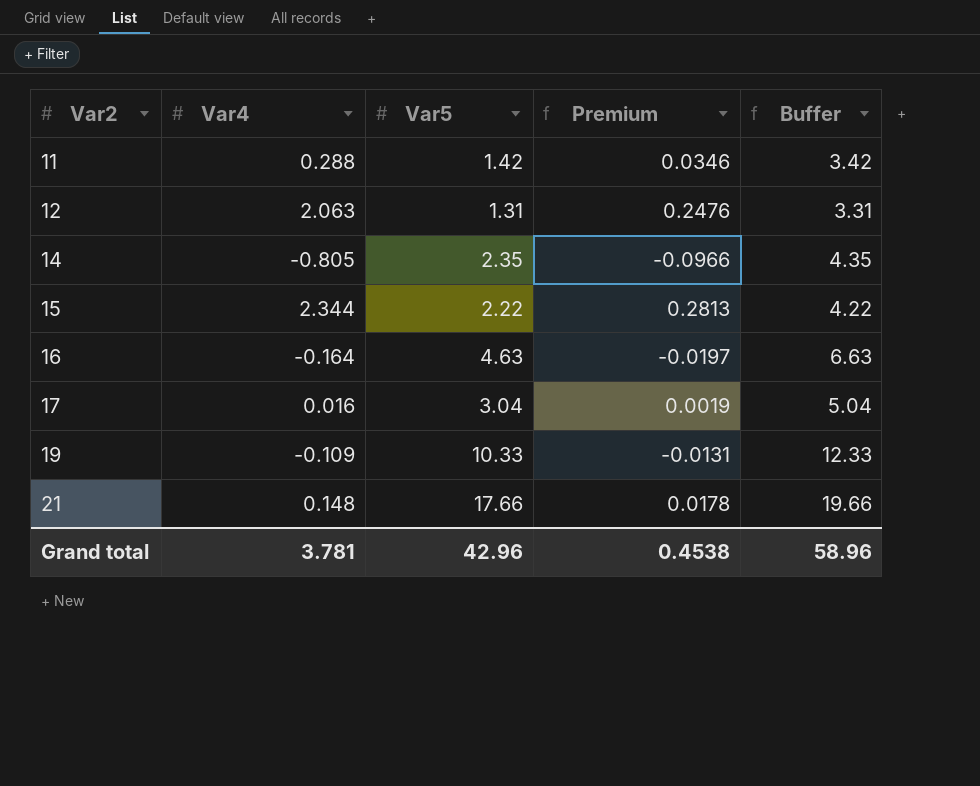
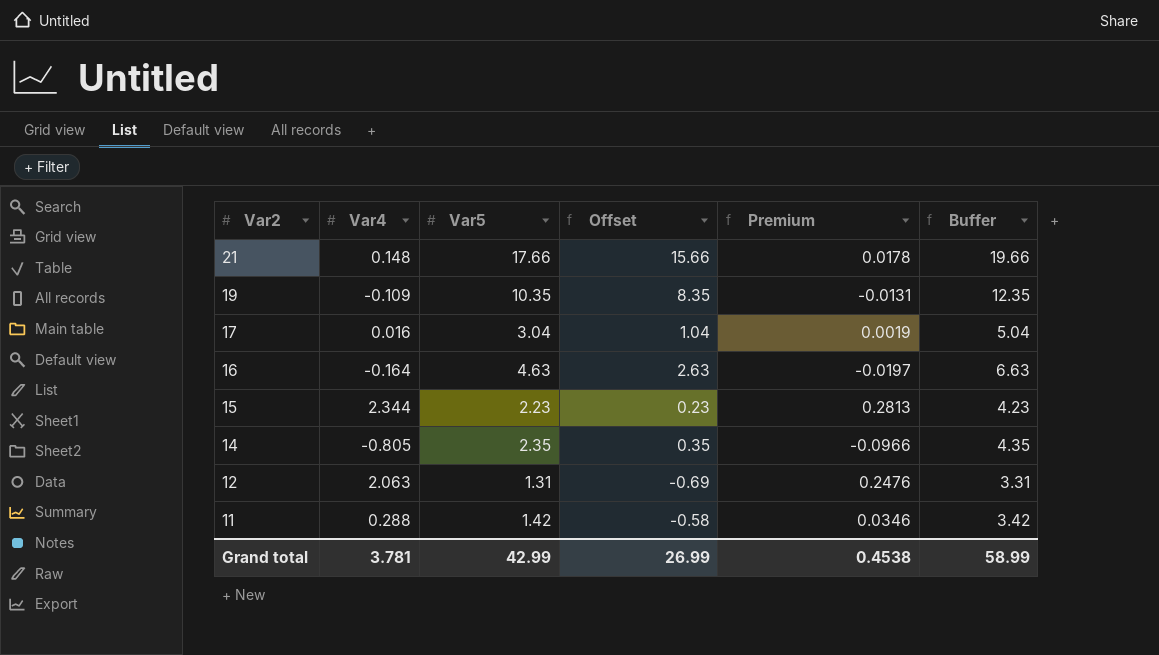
row order: Var2 ascending -> Var2 descending
column Offset | formula: none -> [Var5] - 2
19 | Var5: 10.33 -> 10.35
19 | Buffer: 12.33 -> 12.35
15 | Var5: 2.22 -> 2.23
15 | Buffer: 4.22 -> 4.23
Grand total | Var5: 42.96 -> 42.99
Grand total | Buffer: 58.96 -> 58.99

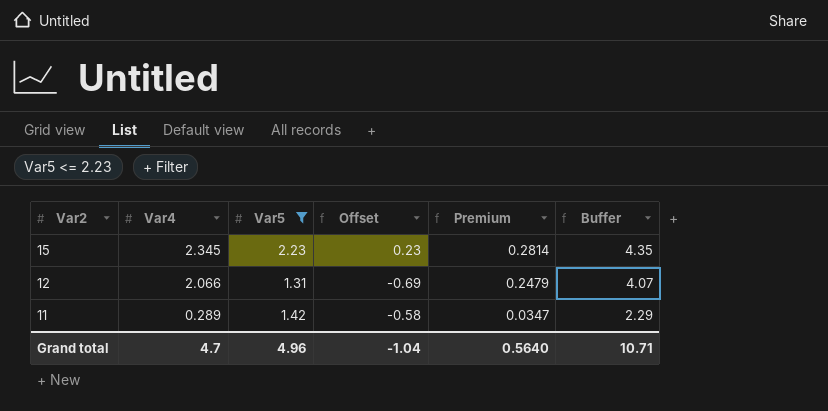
filter: none -> Var5 <= 2.23
column Buffer | formula: [Var5] + 2 -> [Var4] + 2
15 | Var4: 2.344 -> 2.345
15 | Premium: 0.2813 -> 0.2814
12 | Var4: 2.063 -> 2.066
12 | Premium: 0.2476 -> 0.2479
11 | Var4: 0.288 -> 0.289
11 | Premium: 0.0346 -> 0.0347
Grand total | Var4: 3.781 -> 4.7
Grand total | Var5: 42.99 -> 4.96
Grand total | Offset: 26.99 -> -1.04
Grand total | Premium: 0.4538 -> 0.5640
Grand total | Buffer: 58.99 -> 10.71

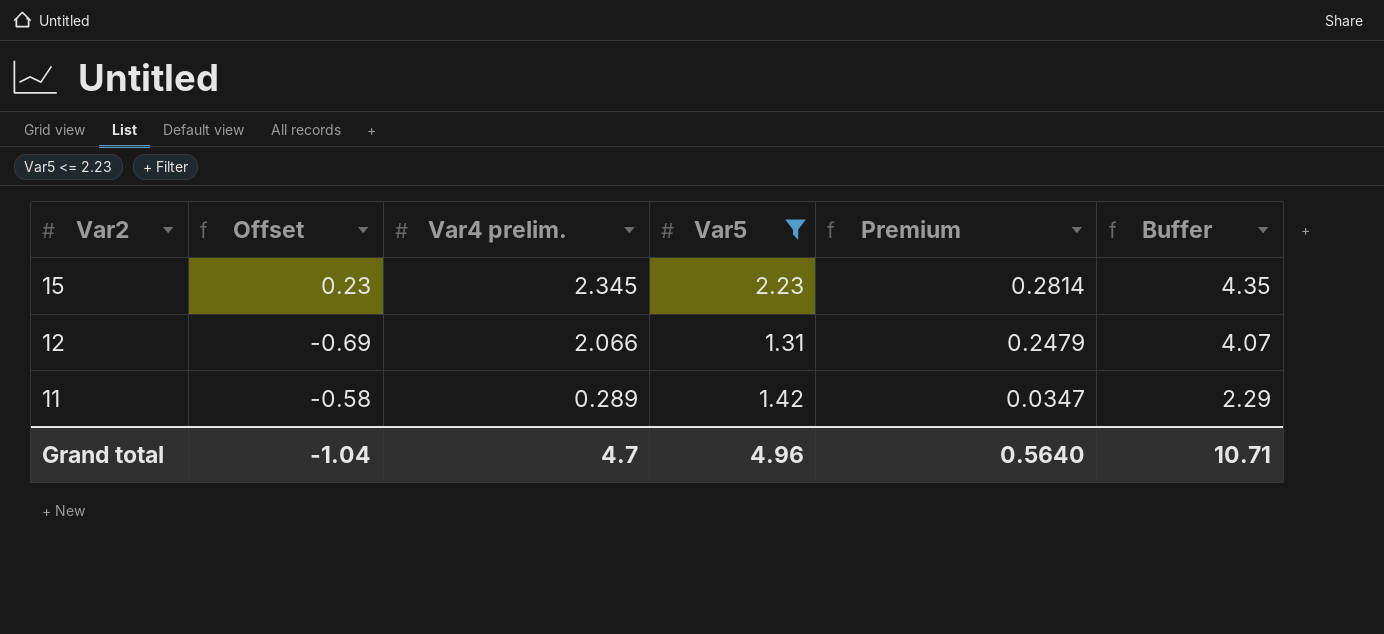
column Offset | position: 4 -> 2
column name: Var4 -> Var4 prelim.

